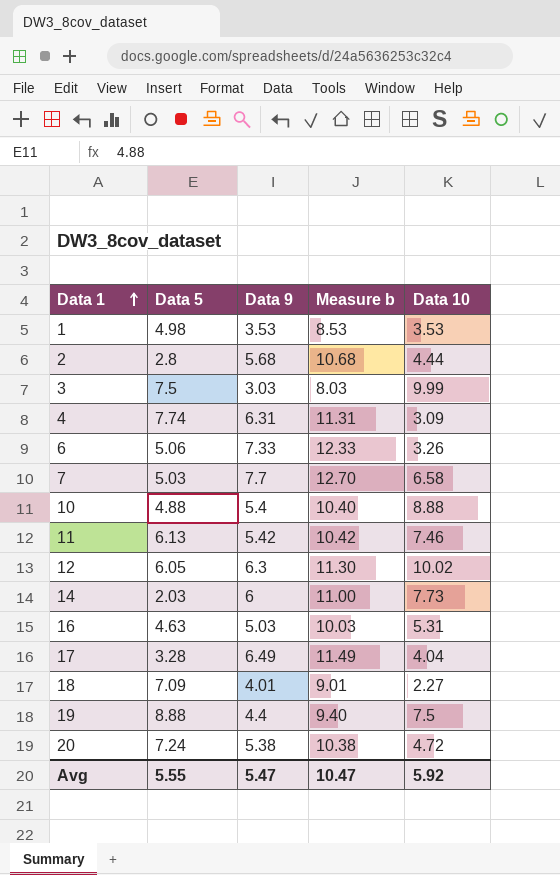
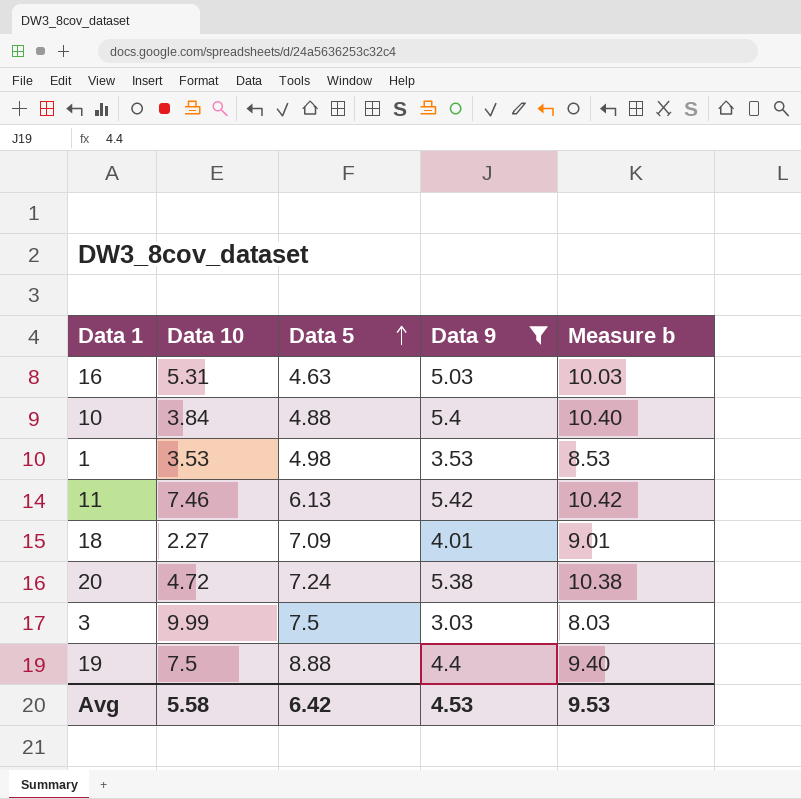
filter: none -> Data 9 <= 5.42
row order: Data 1 ascending -> Data 5 ascending
column Data 10 | position: 5 -> 2
10 | Data 10: 8.88 -> 3.84
Avg | Data 10: 5.92 -> 5.58
Avg | Data 5: 5.55 -> 6.42
Avg | Data 9: 5.47 -> 4.53
Avg | Measure b: 10.47 -> 9.53

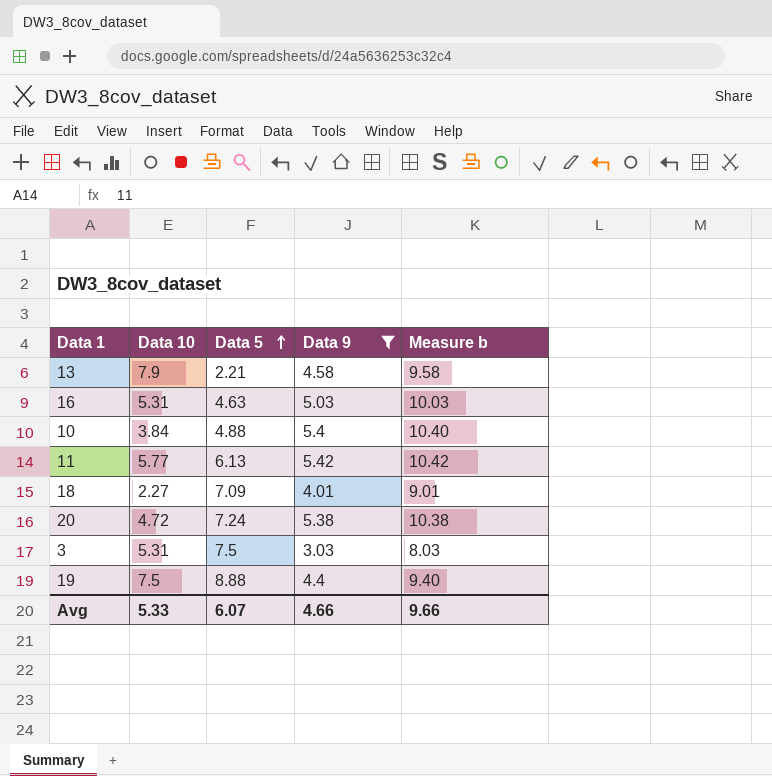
row 1: 3.53 | 4.98 | 3.53 | 8.53 -> none
row 13: none -> 7.9 | 2.21 | 4.58 | 9.58
11 | Data 10: 7.46 -> 5.77
3 | Data 10: 9.99 -> 5.31
Avg | Data 10: 5.58 -> 5.33
Avg | Data 5: 6.42 -> 6.07
Avg | Data 9: 4.53 -> 4.66
Avg | Measure b: 9.53 -> 9.66

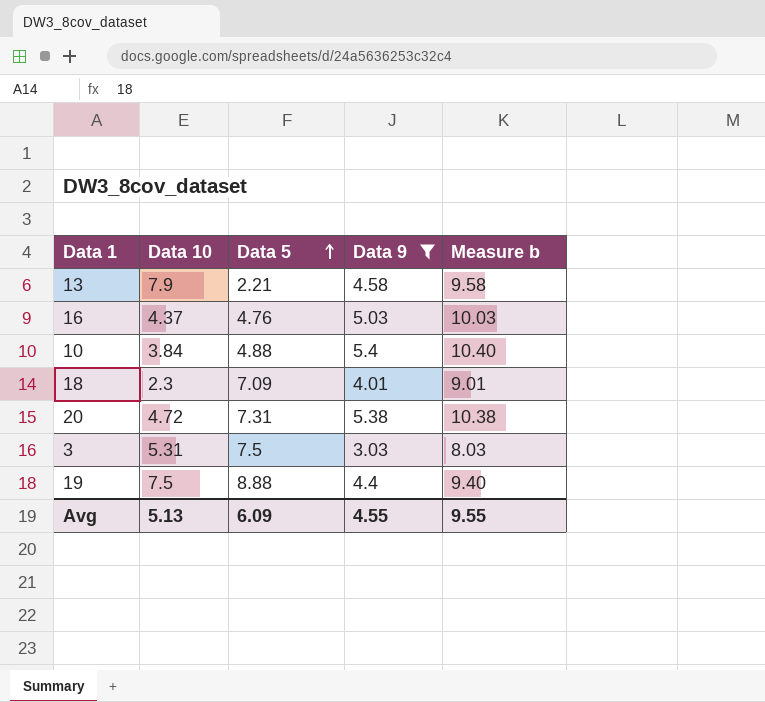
row 11: 5.77 | 6.13 | 5.42 | 10.42 -> none
16 | Data 10: 5.31 -> 4.37
16 | Data 5: 4.63 -> 4.76
18 | Data 10: 2.27 -> 2.3
20 | Data 5: 7.24 -> 7.31
Avg | Data 10: 5.33 -> 5.13
Avg | Data 5: 6.07 -> 6.09
Avg | Data 9: 4.66 -> 4.55
Avg | Measure b: 9.66 -> 9.55

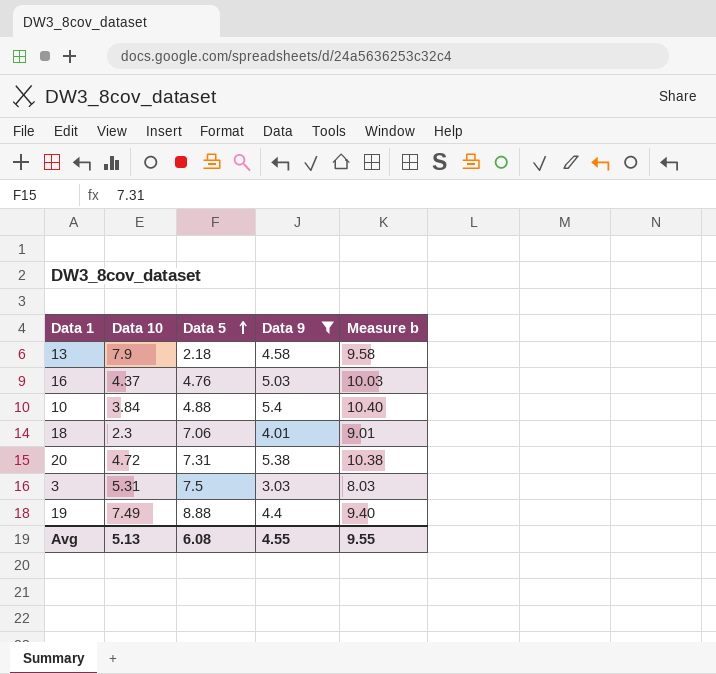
13 | Data 5: 2.21 -> 2.18
18 | Data 5: 7.09 -> 7.06
19 | Data 10: 7.5 -> 7.49
Avg | Data 5: 6.09 -> 6.08

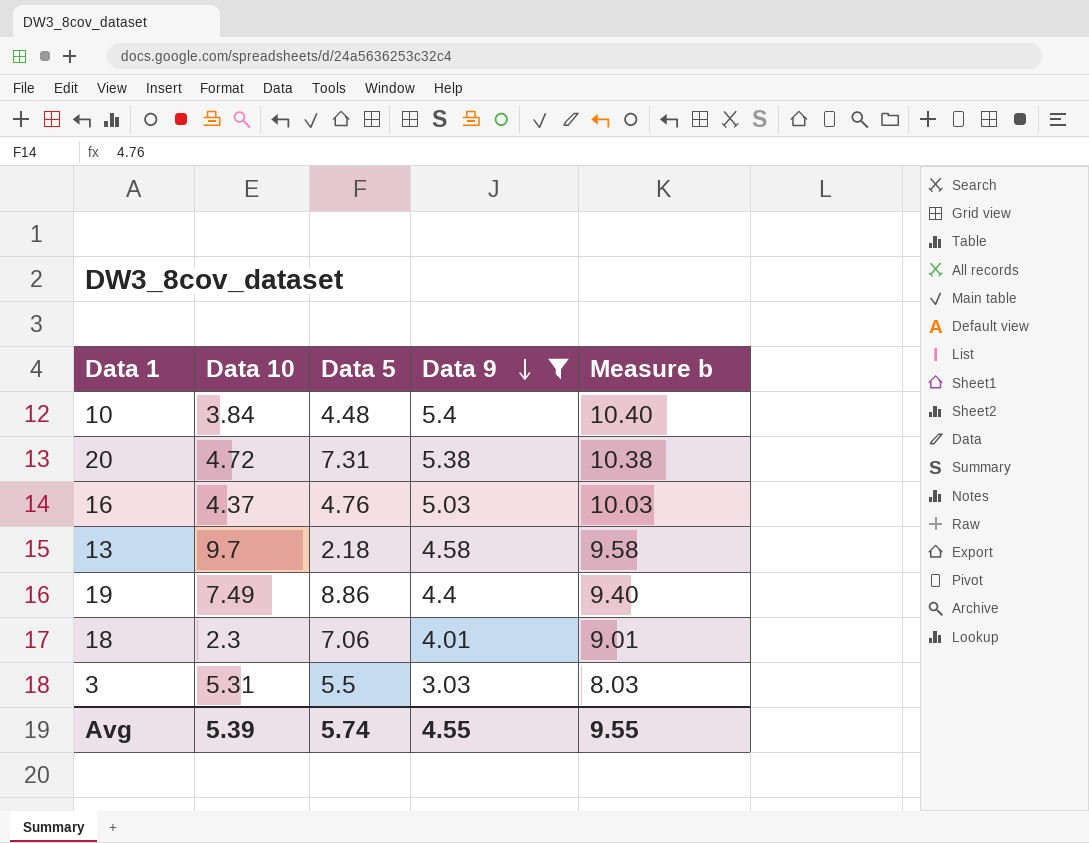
row order: Data 5 ascending -> Data 9 descending
10 | Data 5: 4.88 -> 4.48
13 | Data 10: 7.9 -> 9.7
19 | Data 5: 8.88 -> 8.86
3 | Data 5: 7.5 -> 5.5
Avg | Data 10: 5.13 -> 5.39
Avg | Data 5: 6.08 -> 5.74

